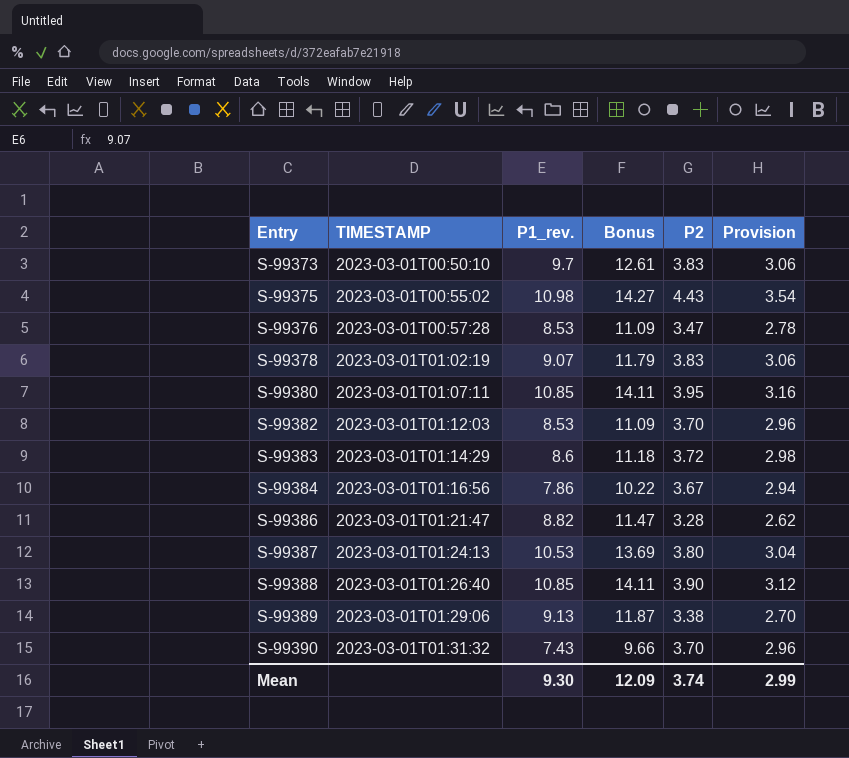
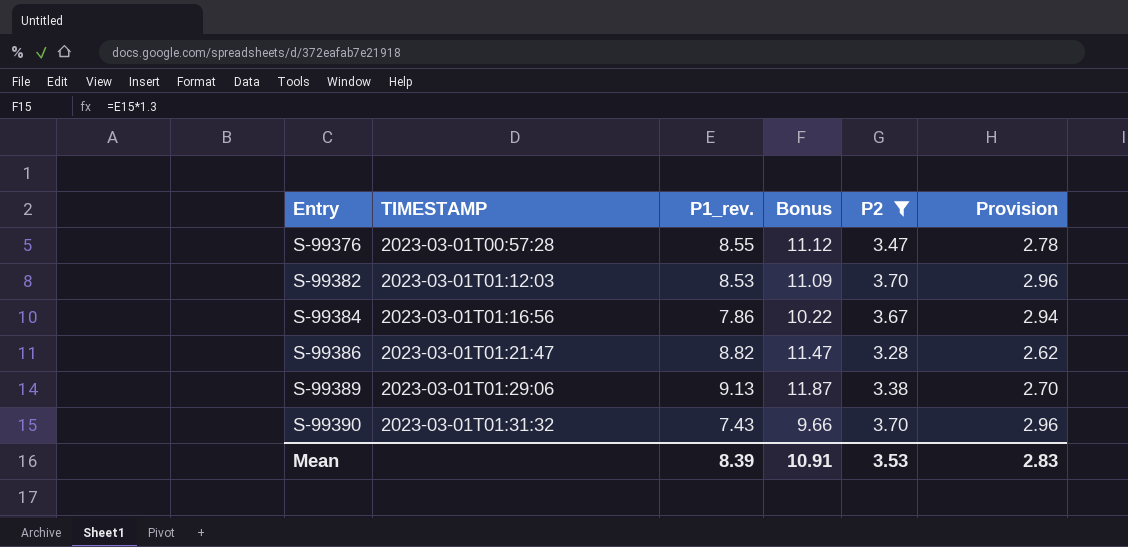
filter: none -> P2 <= 3.70
S-99376 | P1_rev.: 8.53 -> 8.55
S-99376 | Bonus: 11.09 -> 11.12
Mean | P1_rev.: 9.30 -> 8.39
Mean | Bonus: 12.09 -> 10.91
Mean | P2: 3.74 -> 3.53
Mean | Provision: 2.99 -> 2.83

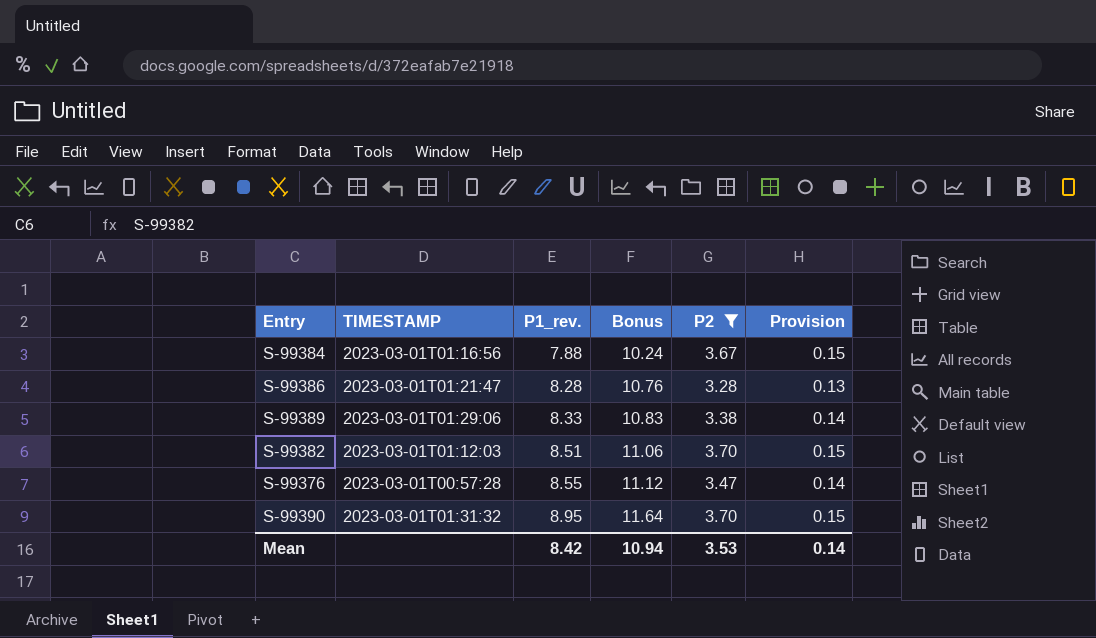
row order: Entry ascending -> P1_rev. ascending
column Provision | formula: [P2] * 0.8 -> [P2] * 0.04
S-99384 | P1_rev.: 7.86 -> 7.88
S-99384 | Bonus: 10.22 -> 10.24
S-99386 | P1_rev.: 8.82 -> 8.28
S-99386 | Bonus: 11.47 -> 10.76
S-99389 | P1_rev.: 9.13 -> 8.33
S-99389 | Bonus: 11.87 -> 10.83
S-99382 | P1_rev.: 8.53 -> 8.51
S-99382 | Bonus: 11.09 -> 11.06
S-99390 | P1_rev.: 7.43 -> 8.95
S-99390 | Bonus: 9.66 -> 11.64
Mean | P1_rev.: 8.39 -> 8.42
Mean | Bonus: 10.91 -> 10.94
Mean | Provision: 2.83 -> 0.14

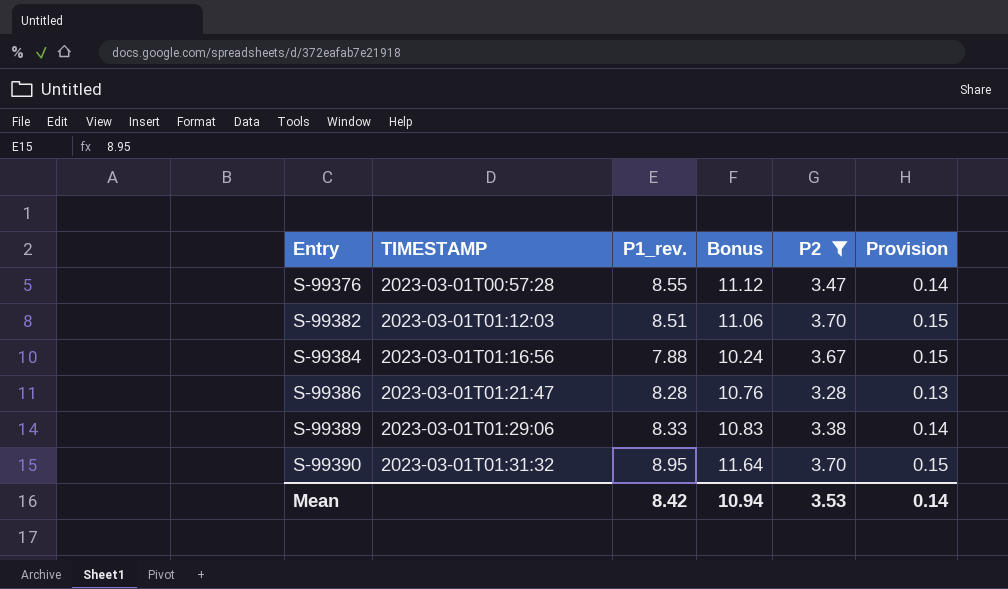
row order: P1_rev. ascending -> Entry ascending

